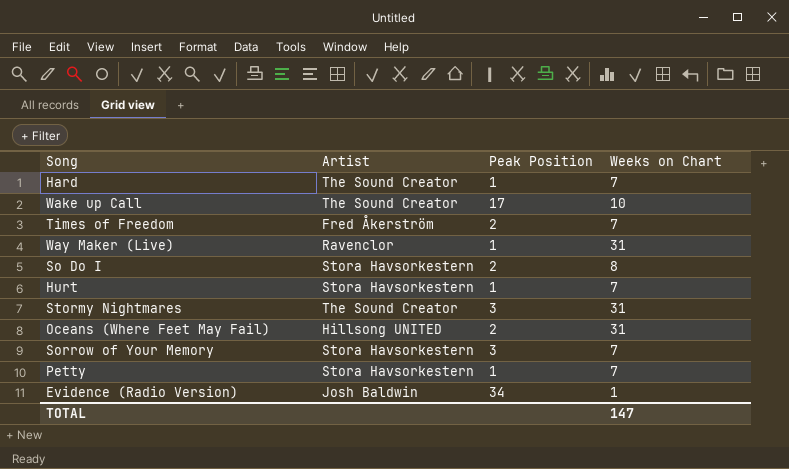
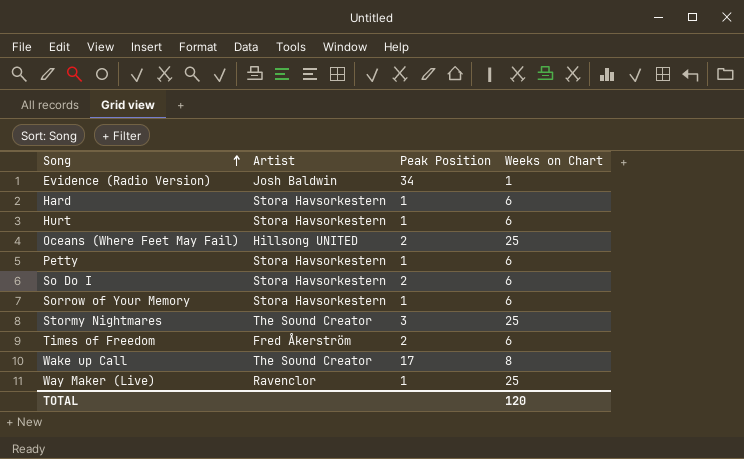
row order: none -> Song ascending
Hard | Artist: The Sound Creator -> Stora Havsorkestern
Hard | Weeks on Chart: 7 -> 6
Hurt | Weeks on Chart: 7 -> 6
Oceans (Where Feet May Fail) | Weeks on Chart: 31 -> 25
Petty | Weeks on Chart: 7 -> 6
So Do I | Weeks on Chart: 8 -> 6
Sorrow of Your Memory | Peak Position: 3 -> 1
Sorrow of Your Memory | Weeks on Chart: 7 -> 6
Stormy Nightmares | Weeks on Chart: 31 -> 25
Times of Freedom | Weeks on Chart: 7 -> 6
Wake up Call | Weeks on Chart: 10 -> 8
Way Maker (Live) | Weeks on Chart: 31 -> 25
TOTAL | Weeks on Chart: 147 -> 120

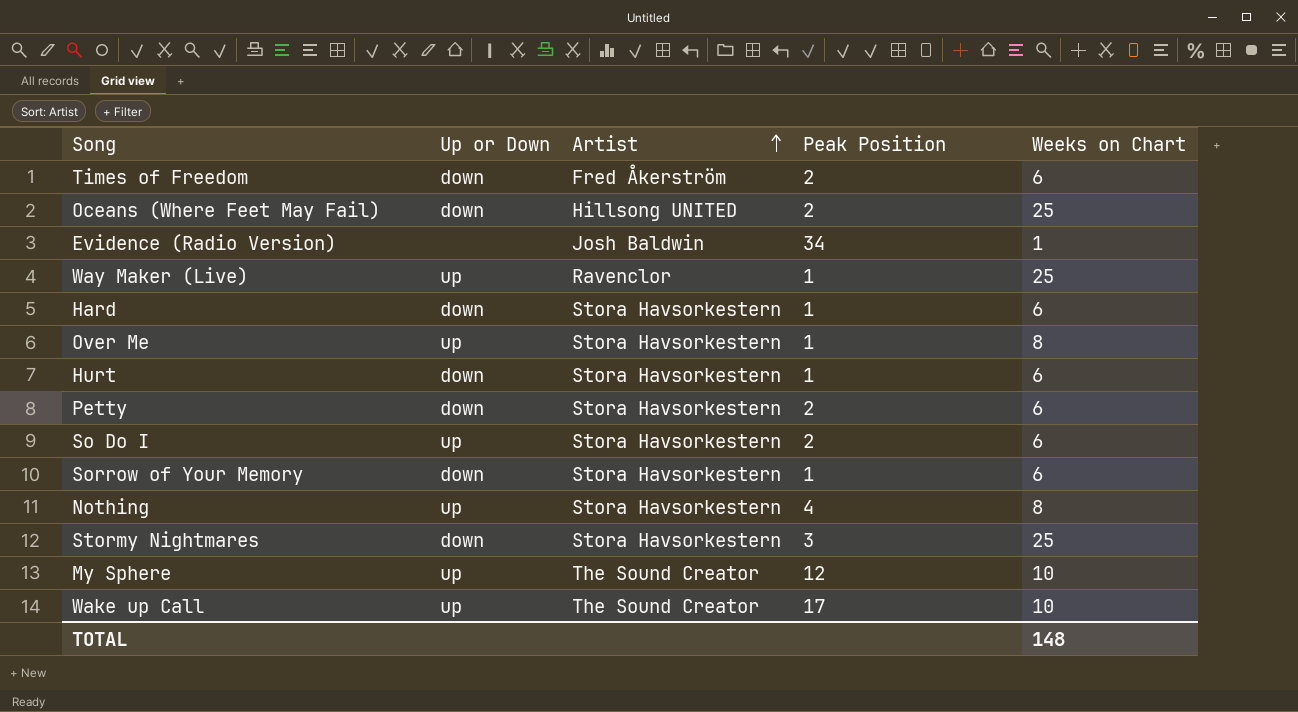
row order: Song ascending -> Artist ascending
column Up or Down | position: none -> 2
row Over Me: none -> up | Stora Havsorkestern | 1 | 8
Petty | Peak Position: 1 -> 2
row Nothing: none -> up | Stora Havsorkestern | 4 | 8
Stormy Nightmares | Artist: The Sound Creator -> Stora Havsorkestern
row My Sphere: none -> up | The Sound Creator | 12 | 10
Wake up Call | Weeks on Chart: 8 -> 10
TOTAL | Weeks on Chart: 120 -> 148

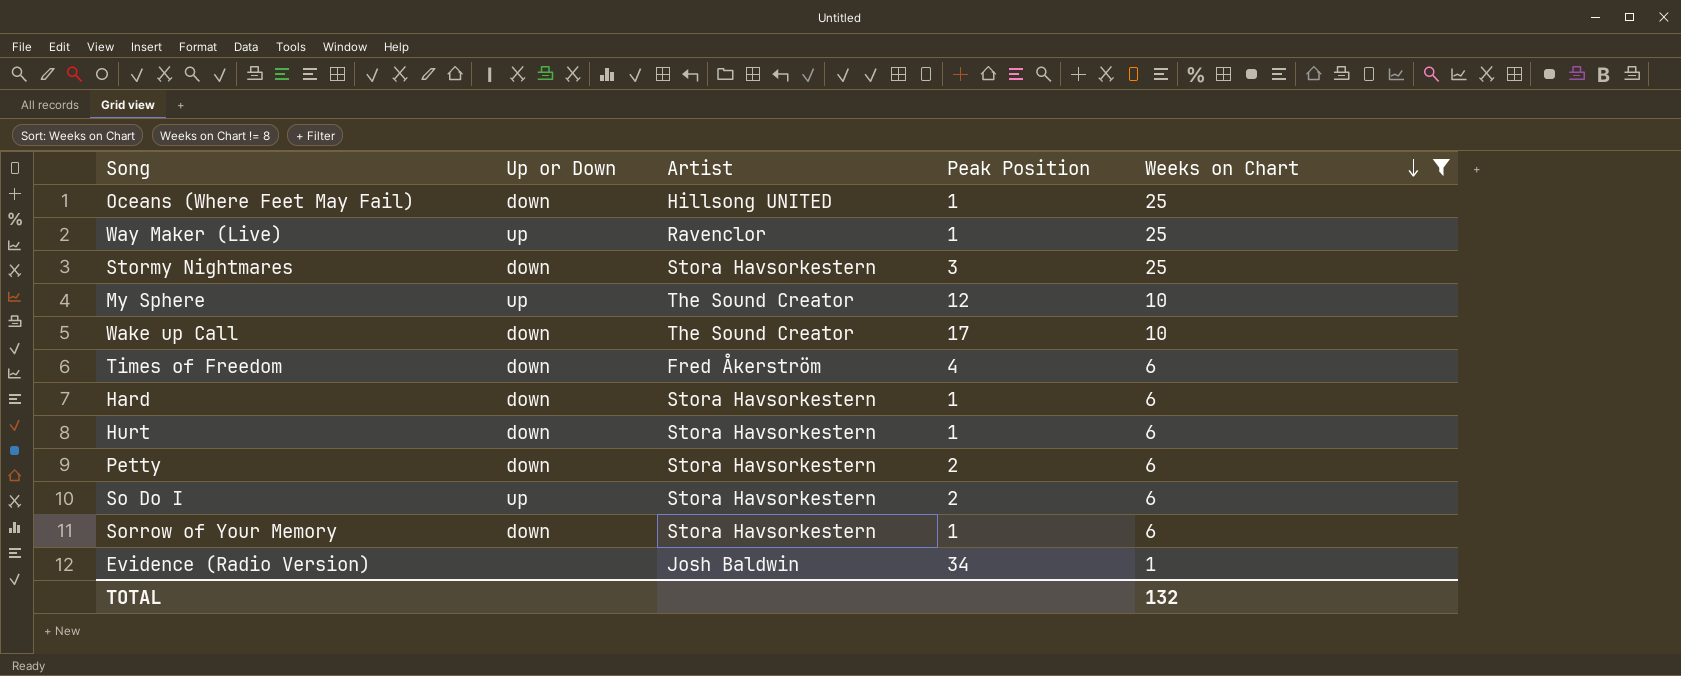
filter: none -> Weeks on Chart != 8
row order: Artist ascending -> Weeks on Chart descending
Oceans (Where Feet May Fail) | Peak Position: 2 -> 1
Wake up Call | Up or Down: up -> down
Times of Freedom | Peak Position: 2 -> 4
TOTAL | Weeks on Chart: 148 -> 132

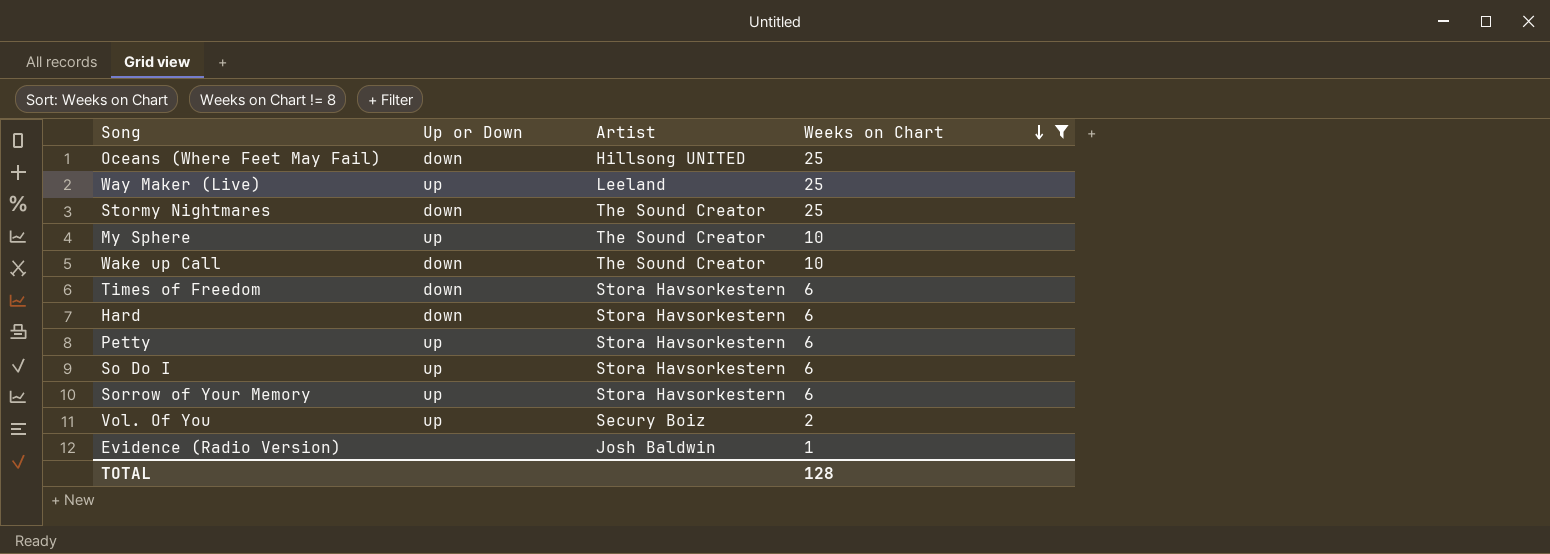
column Peak Position | position: 4 -> none
row Hurt: down | Stora Havsorkestern | 1 | 6 -> none
Way Maker (Live) | Artist: Ravenclor -> Leeland
Stormy Nightmares | Artist: Stora Havsorkestern -> The Sound Creator
Times of Freedom | Artist: Fred Åkerström -> Stora Havsorkestern
Petty | Up or Down: down -> up
Sorrow of Your Memory | Up or Down: down -> up
row Vol. Of You: none -> up | Secury Boiz | 2
TOTAL | Weeks on Chart: 132 -> 128

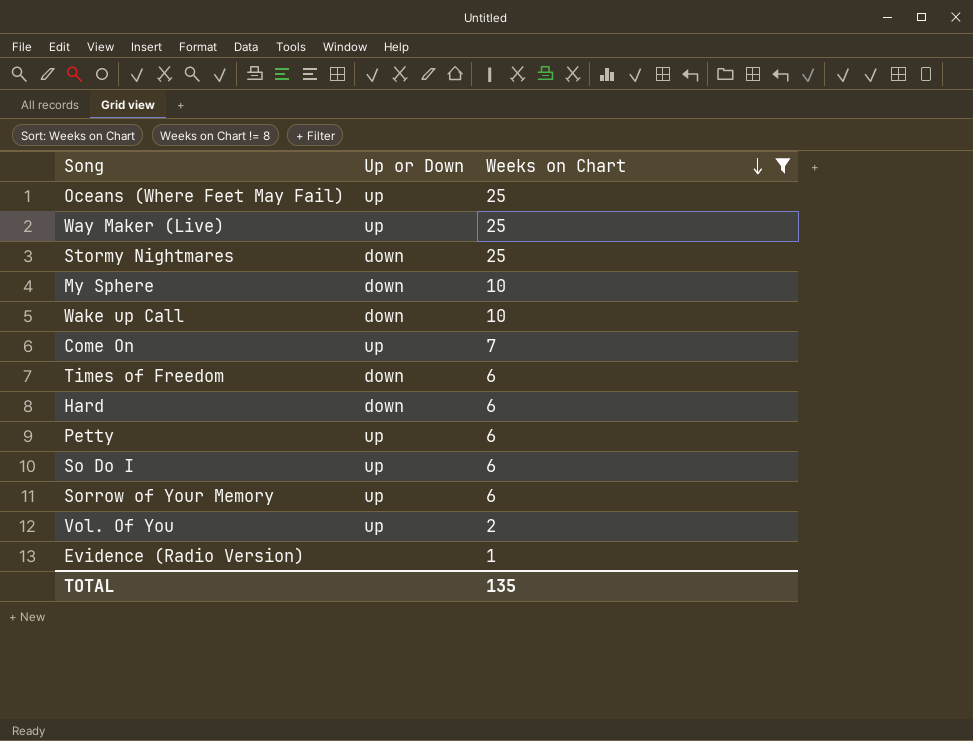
column Artist | position: 3 -> none
Oceans (Where Feet May Fail) | Up or Down: down -> up
My Sphere | Up or Down: up -> down
row Come On: none -> up | 7
TOTAL | Weeks on Chart: 128 -> 135

